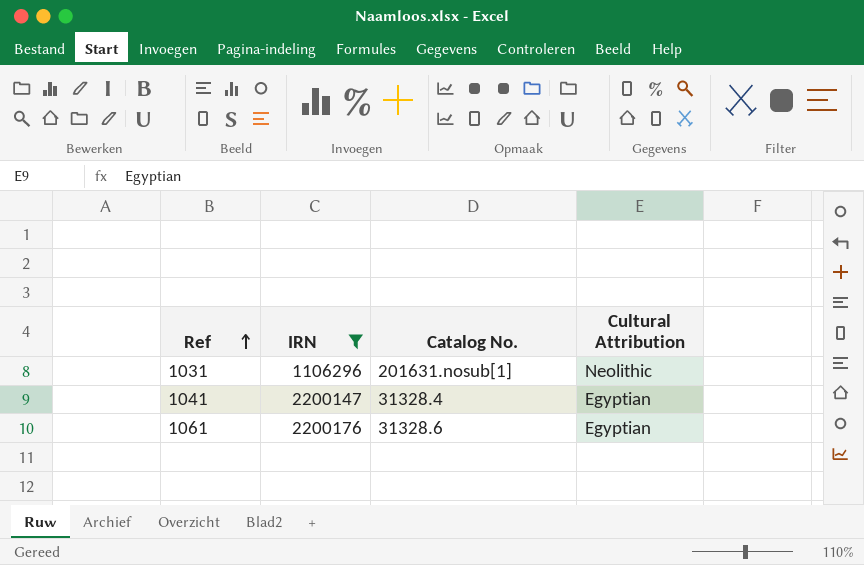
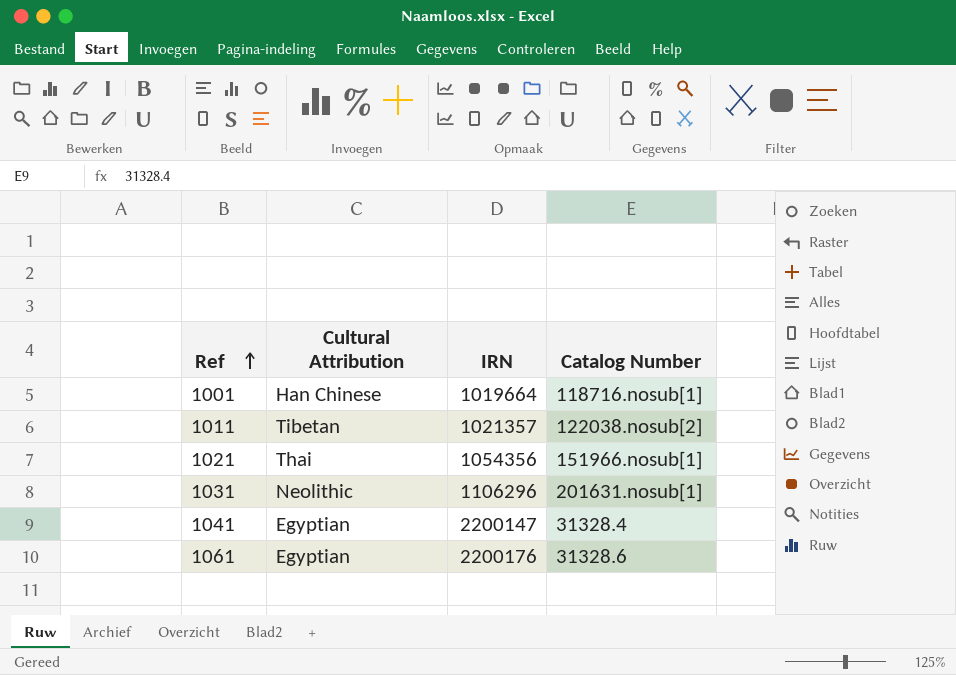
filter: IRN >= 1106296 -> none
column Cultural Attribution | position: 4 -> 2
column name: Catalog No. -> Catalog Number

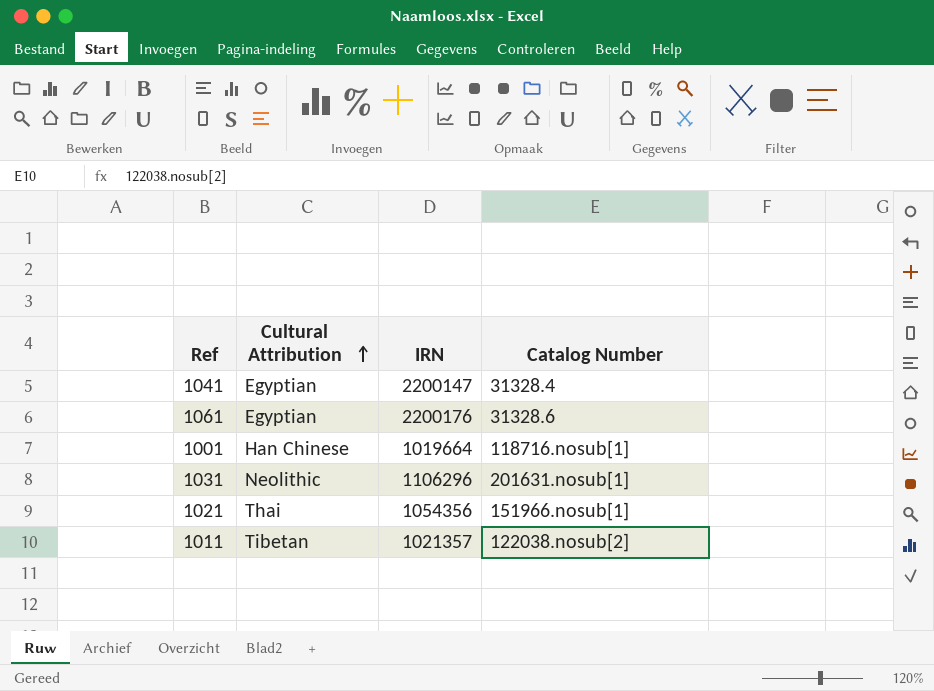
row order: Ref ascending -> Cultural Attribution ascending

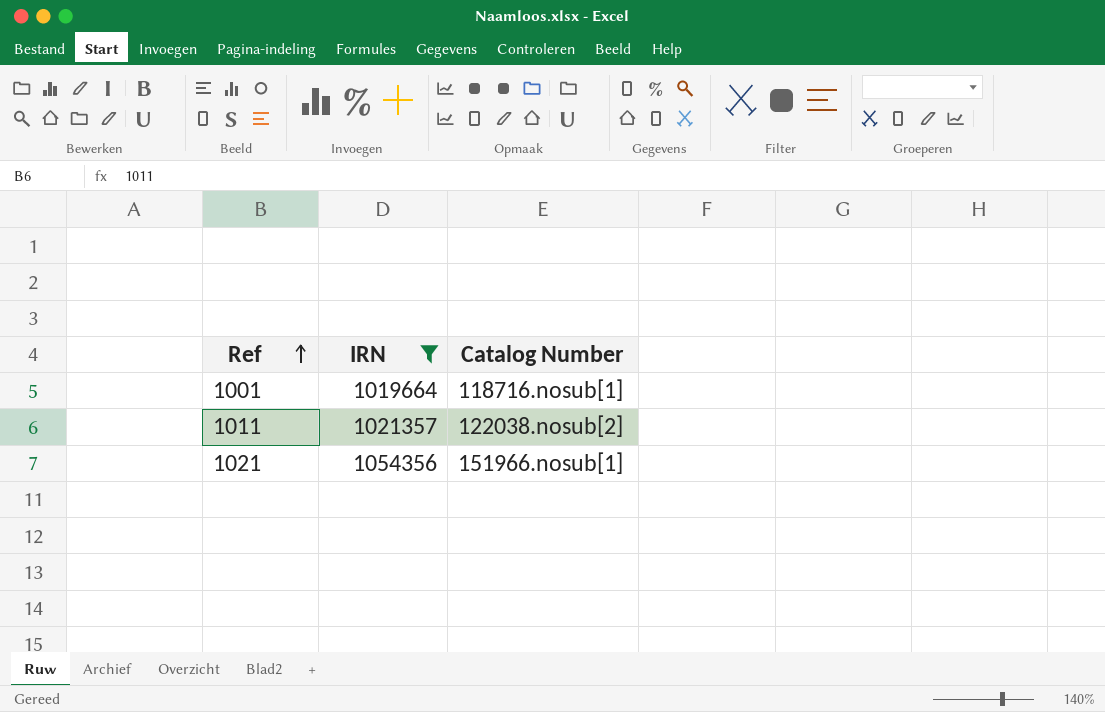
filter: none -> IRN <= 1054356
row order: Cultural Attribution ascending -> Ref ascending
column Cultural Attribution | position: 2 -> none

